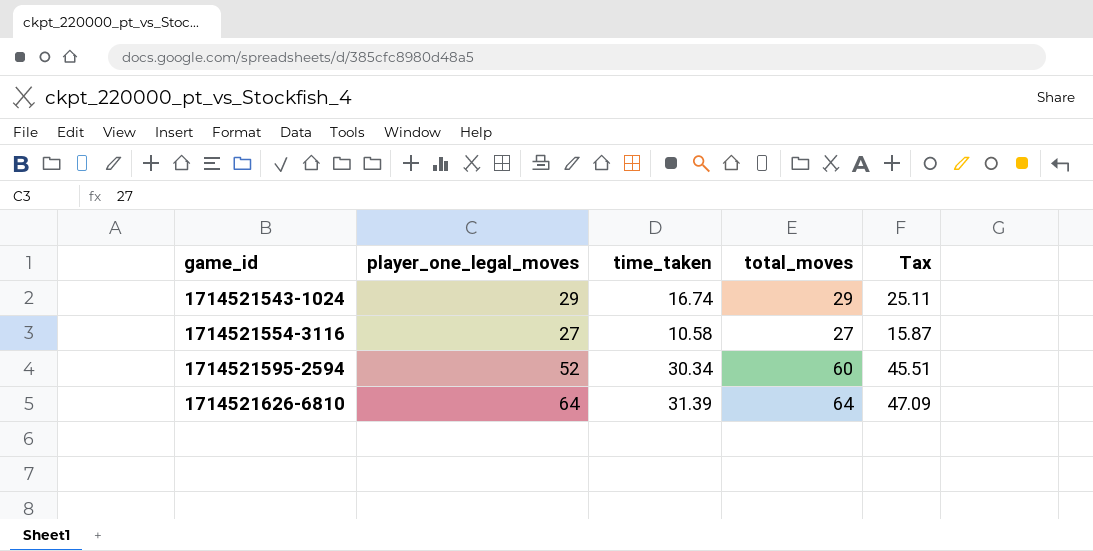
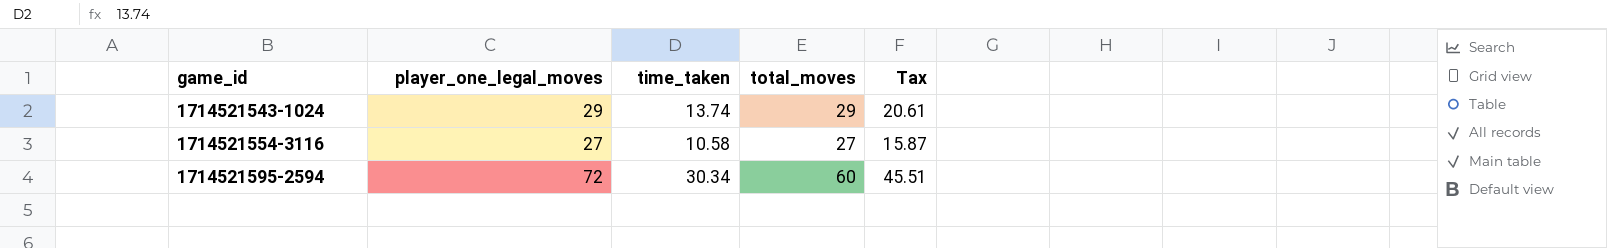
row 1714521626-6810: 64 | 31.39 | 64 | 47.09 -> none
1714521543-1024 | time_taken: 16.74 -> 13.74
1714521543-1024 | Tax: 25.11 -> 20.61
1714521595-2594 | player_one_legal_moves: 52 -> 72

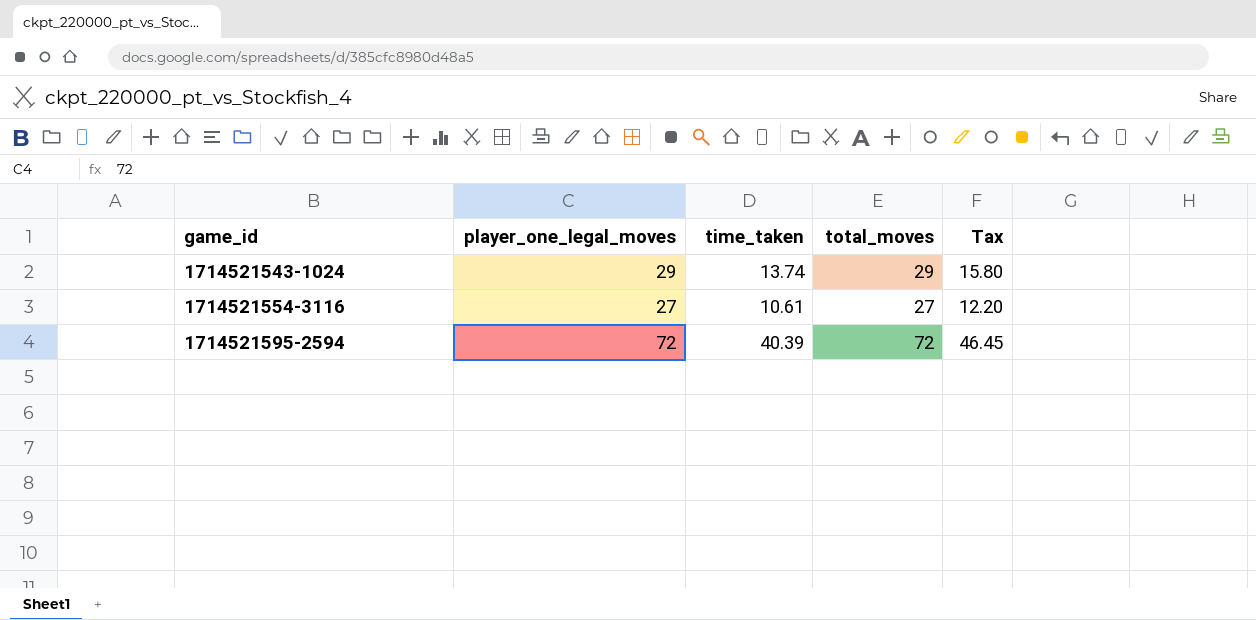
column Tax | formula: [time_taken] * 1.5 -> [time_taken] * 1.15
1714521554-3116 | time_taken: 10.58 -> 10.61
1714521595-2594 | time_taken: 30.34 -> 40.39
1714521595-2594 | total_moves: 60 -> 72

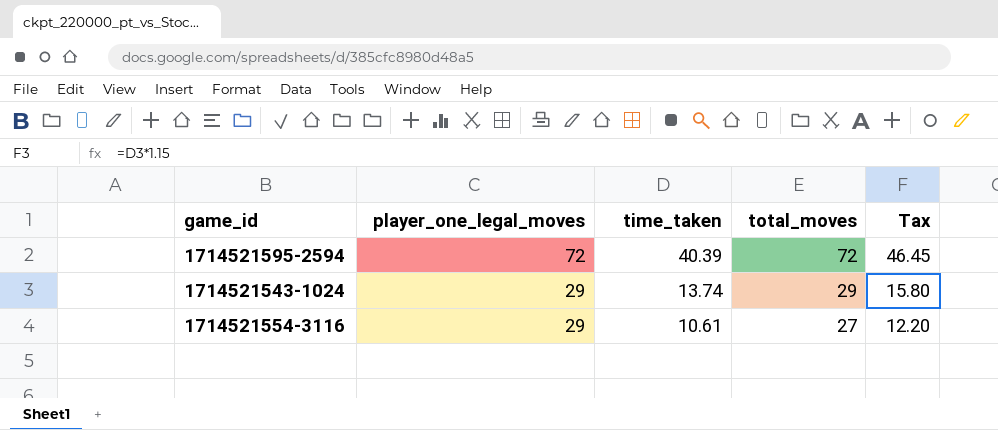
row order: game_id ascending -> player_one_legal_moves descending
1714521554-3116 | player_one_legal_moves: 27 -> 29

